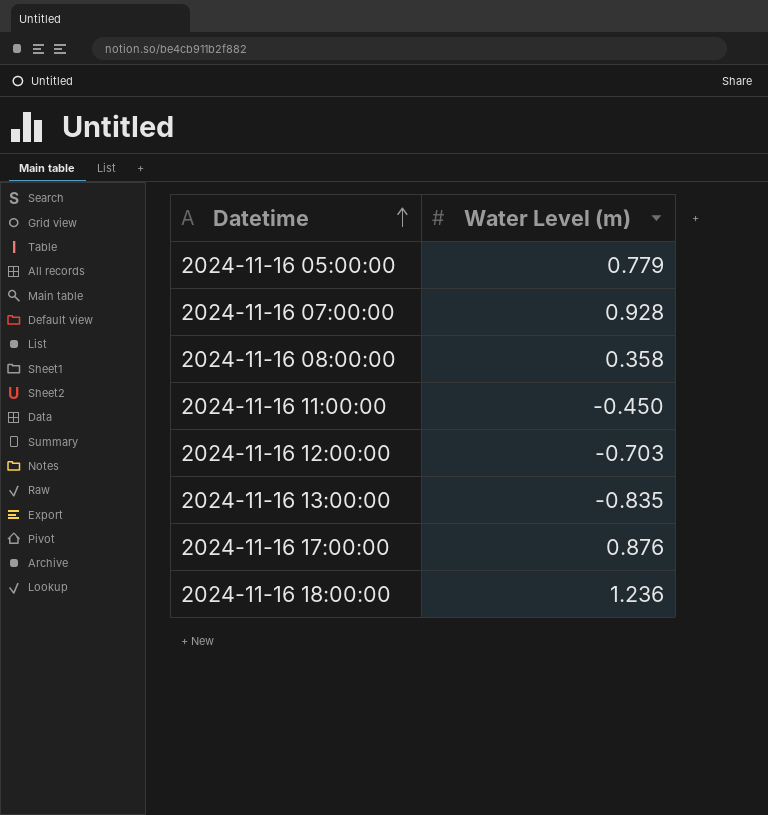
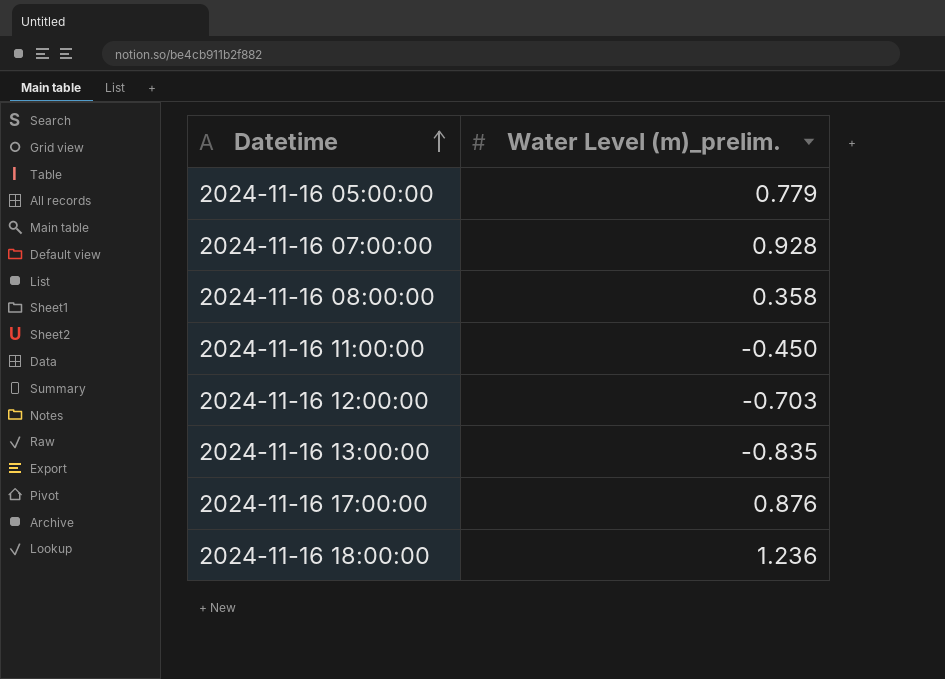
column name: Water Level (m) -> Water Level (m)_prelim.

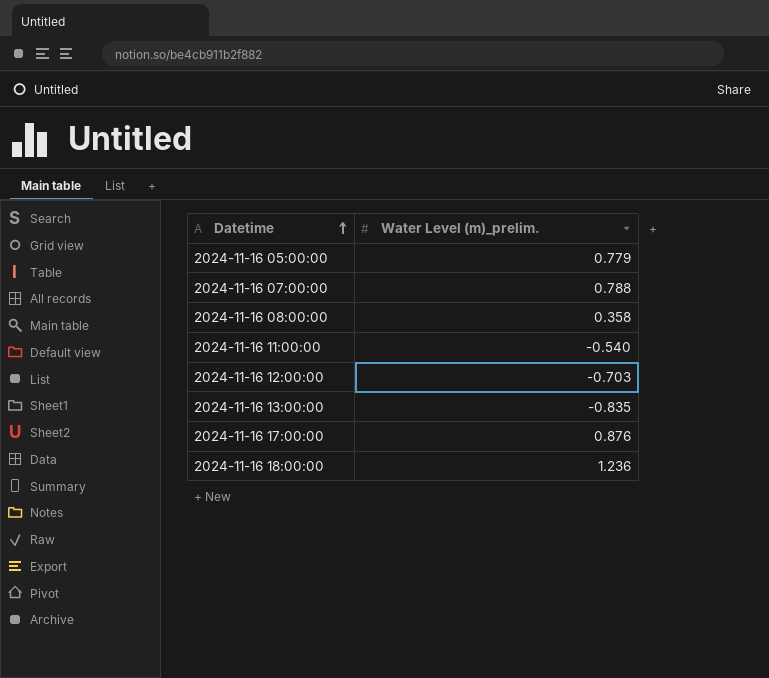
2024-11-16 07:00:00 | Water Level (m)_prelim.: 0.928 -> 0.788
2024-11-16 11:00:00 | Water Level (m)_prelim.: -0.450 -> -0.540

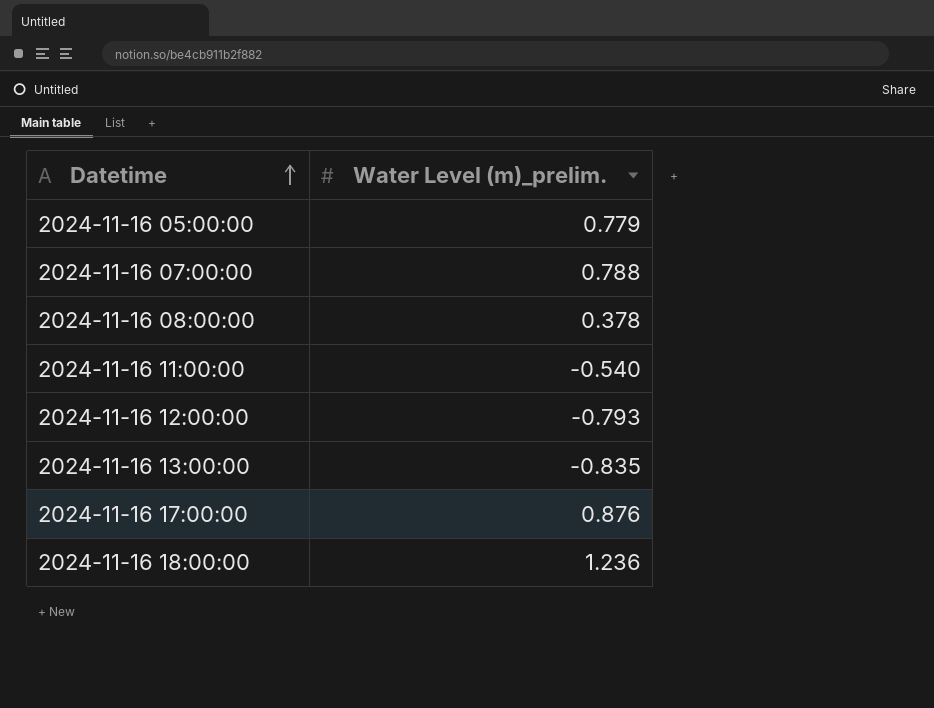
2024-11-16 08:00:00 | Water Level (m)_prelim.: 0.358 -> 0.378
2024-11-16 12:00:00 | Water Level (m)_prelim.: -0.703 -> -0.793

